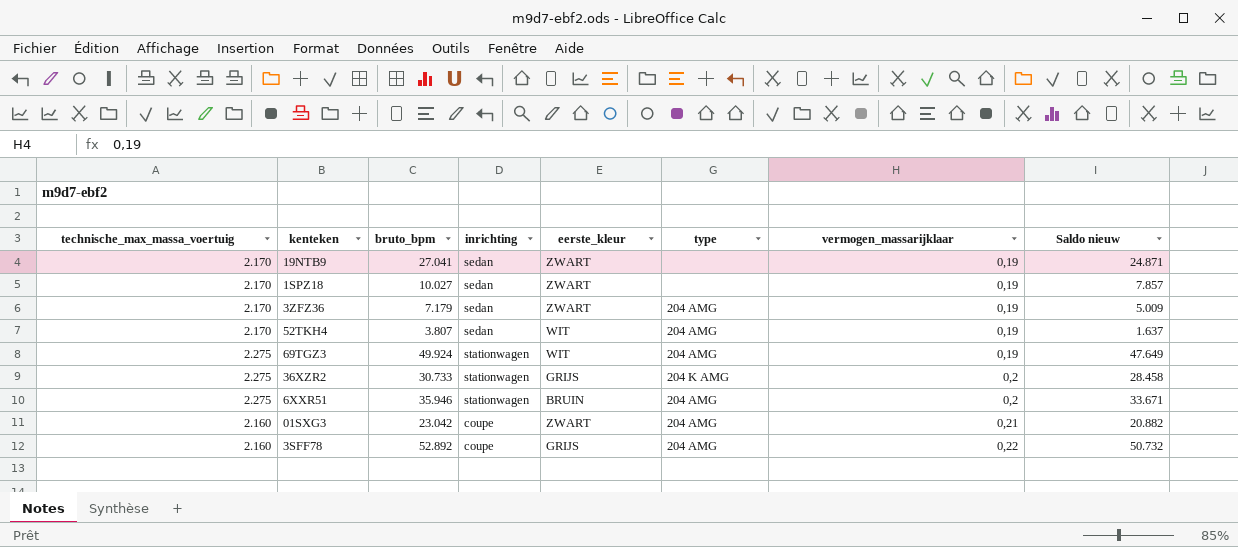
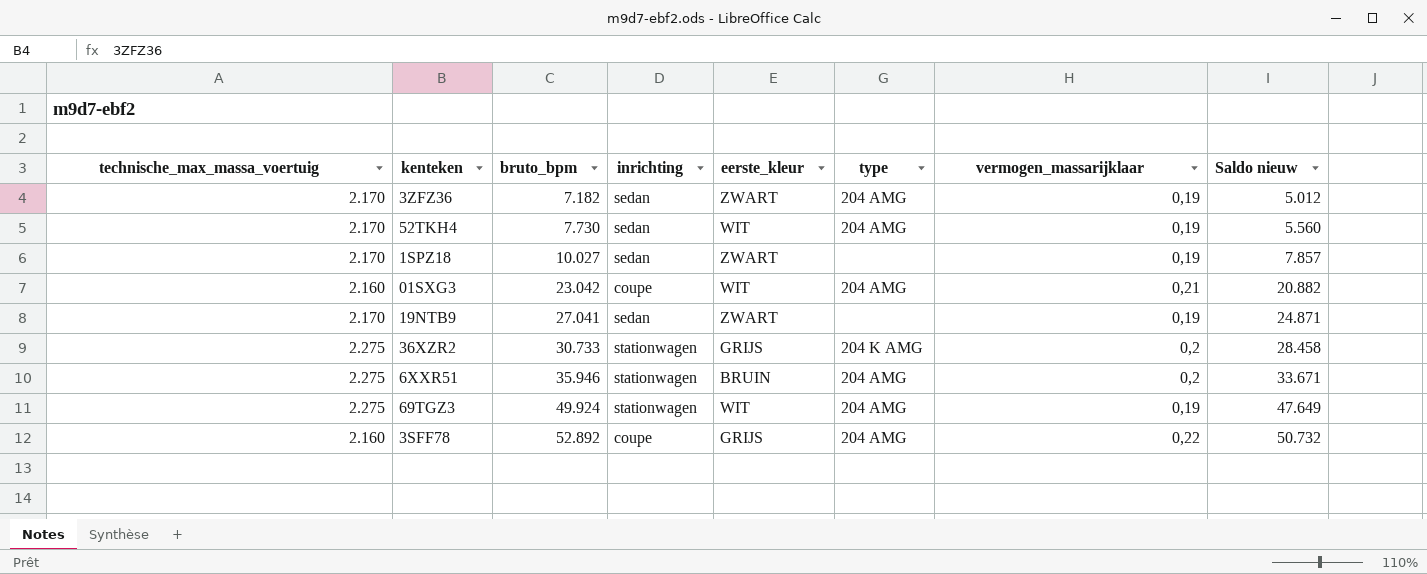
row order: vermogen_massarijklaar ascending -> bruto_bpm ascending
3ZFZ36 | bruto_bpm: 7.179 -> 7.182
3ZFZ36 | Saldo nieuw: 5.009 -> 5.012
52TKH4 | bruto_bpm: 3.807 -> 7.730
52TKH4 | Saldo nieuw: 1.637 -> 5.560
01SXG3 | eerste_kleur: ZWART -> WIT

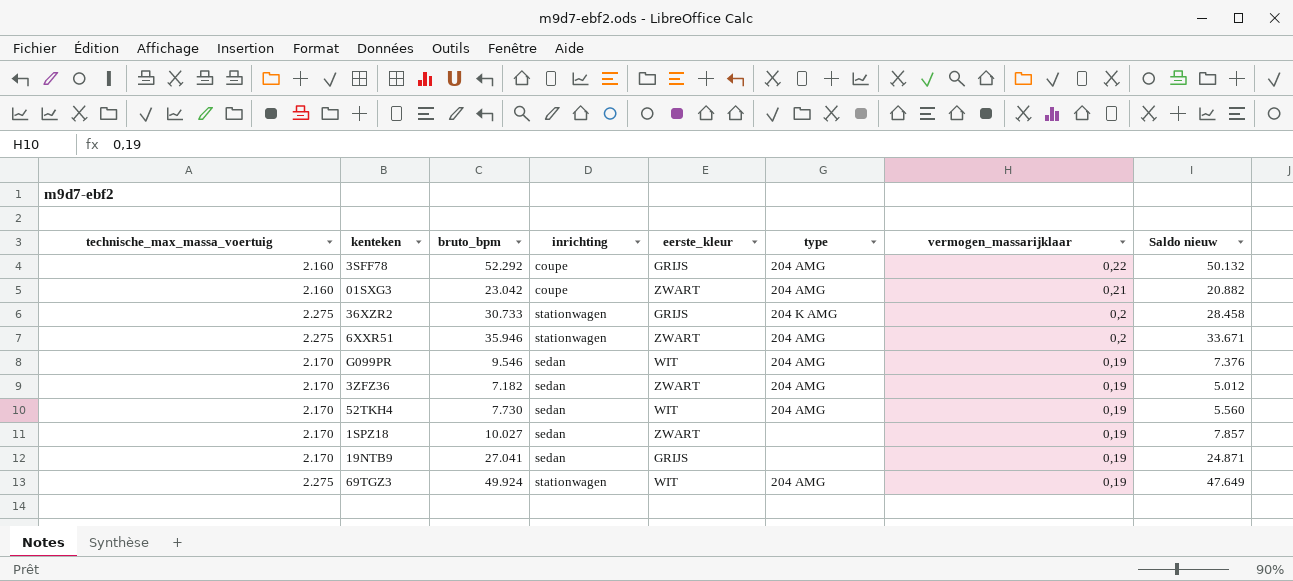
row order: bruto_bpm ascending -> vermogen_massarijklaar descending
3SFF78 | bruto_bpm: 52.892 -> 52.292
3SFF78 | Saldo nieuw: 50.732 -> 50.132
01SXG3 | eerste_kleur: WIT -> ZWART
6XXR51 | eerste_kleur: BRUIN -> ZWART
row G099PR: none -> 2.170 | 9.546 | sedan | WIT | 204 AMG | 0,19 | 7.376
19NTB9 | eerste_kleur: ZWART -> GRIJS

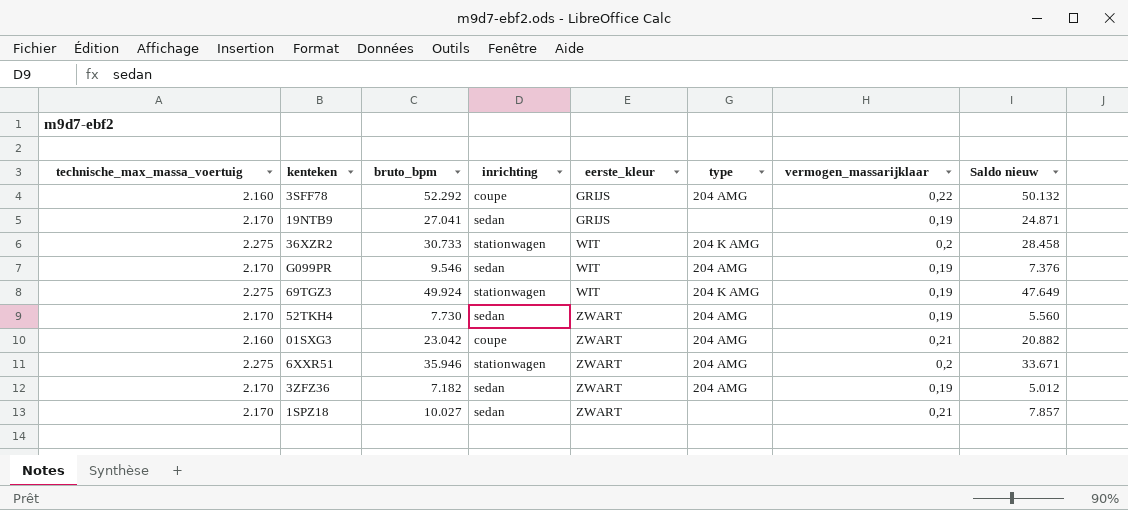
row order: vermogen_massarijklaar descending -> eerste_kleur ascending
36XZR2 | eerste_kleur: GRIJS -> WIT
69TGZ3 | type: 204 AMG -> 204 K AMG
52TKH4 | eerste_kleur: WIT -> ZWART
1SPZ18 | vermogen_massarijklaar: 0,19 -> 0,21

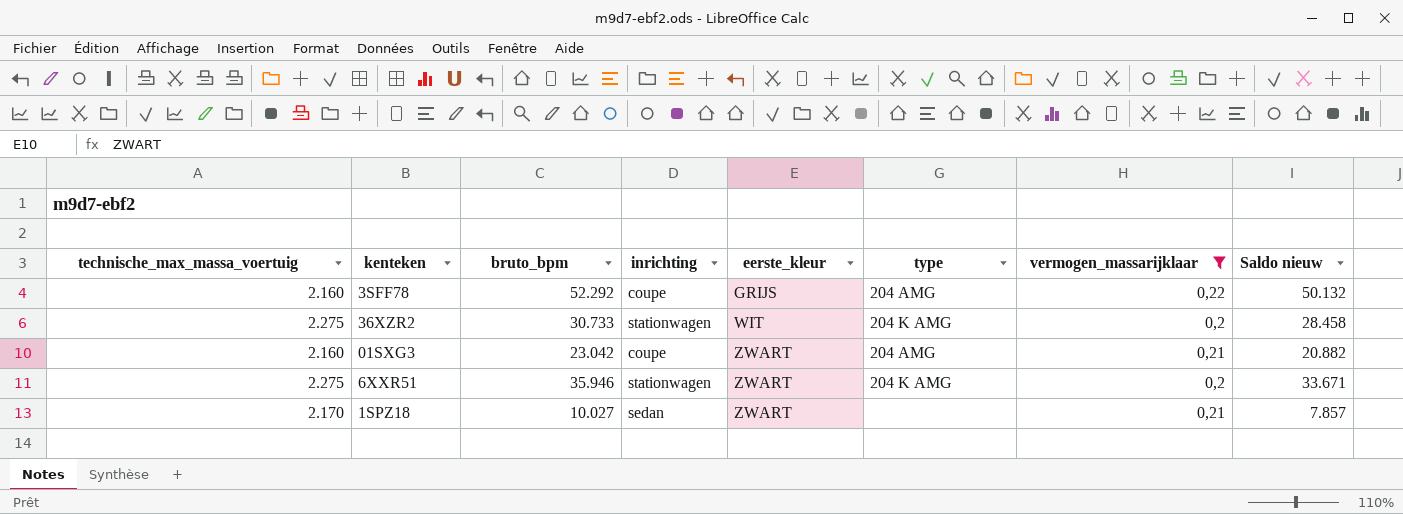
filter: none -> vermogen_massarijklaar != 0,19
6XXR51 | type: 204 AMG -> 204 K AMG

